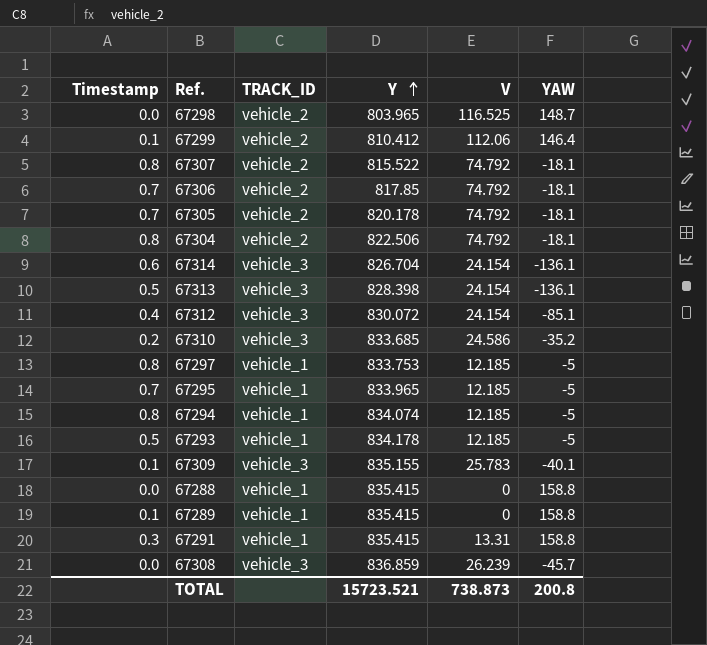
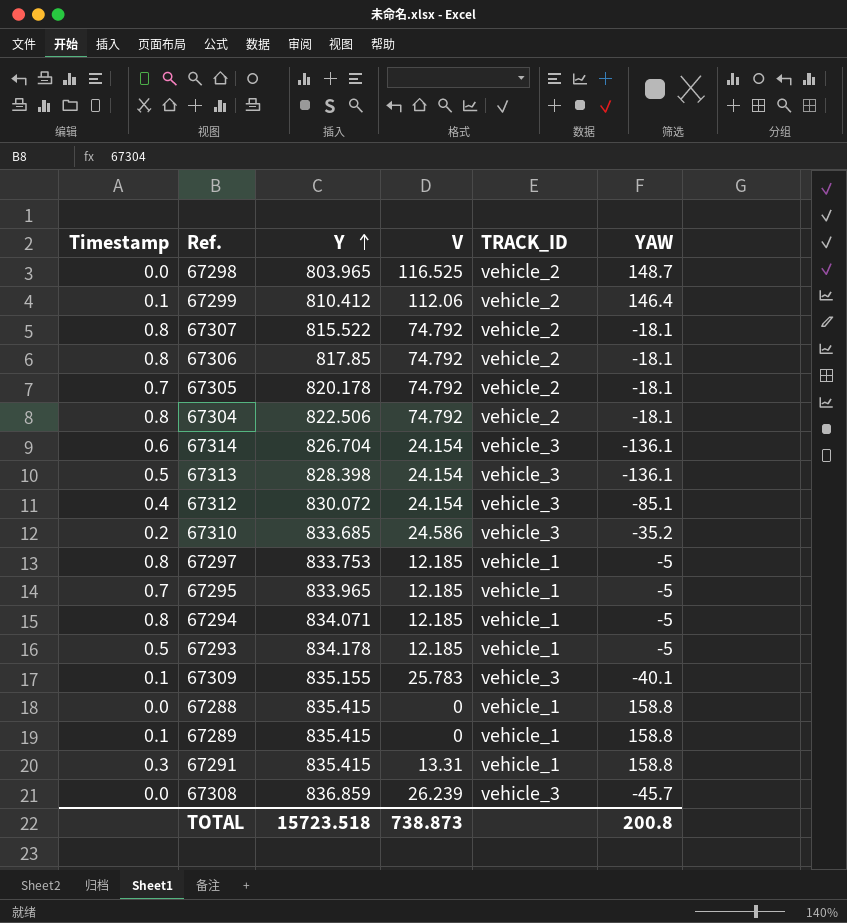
column TRACK_ID | position: 3 -> 5
67306 | Timestamp: 0.7 -> 0.8
67294 | Y: 834.074 -> 834.071
TOTAL | Y: 15723.521 -> 15723.518

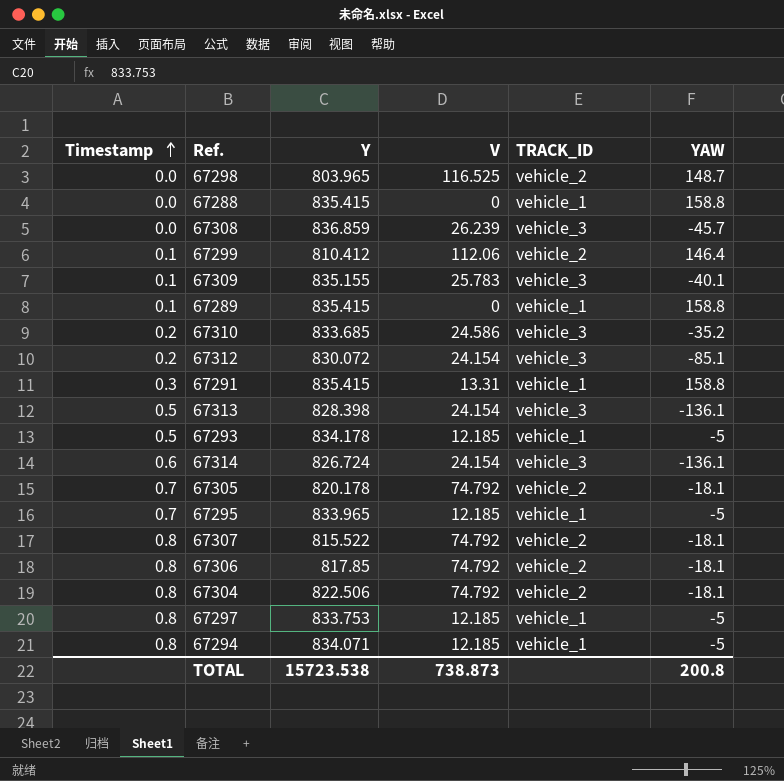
row order: Y ascending -> Timestamp ascending
67312 | Timestamp: 0.4 -> 0.2
67314 | Y: 826.704 -> 826.724
TOTAL | Y: 15723.518 -> 15723.538

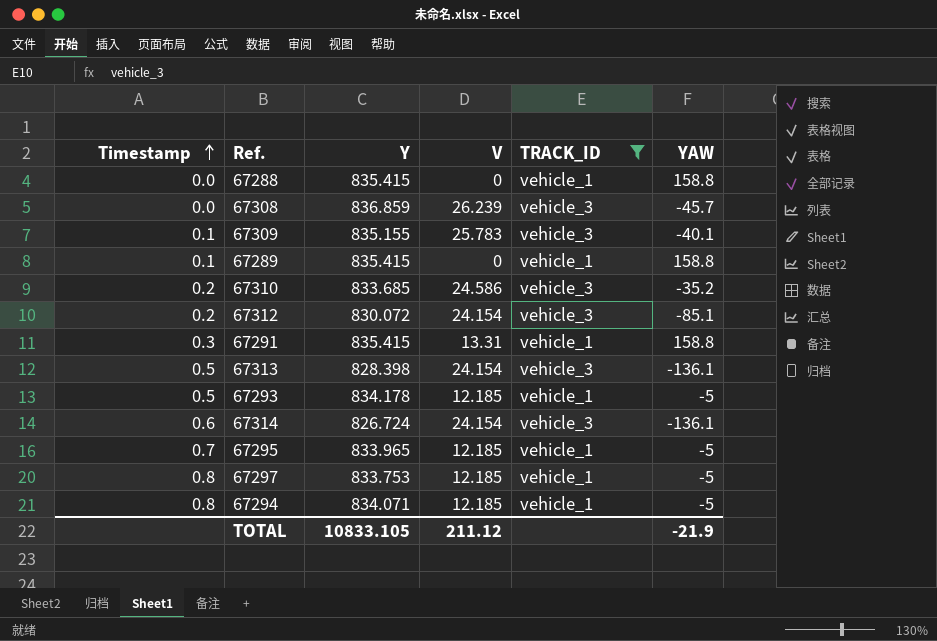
filter: none -> TRACK_ID != vehicle_2
TOTAL | Y: 15723.538 -> 10833.105
TOTAL | V: 738.873 -> 211.12
TOTAL | YAW: 200.8 -> -21.9

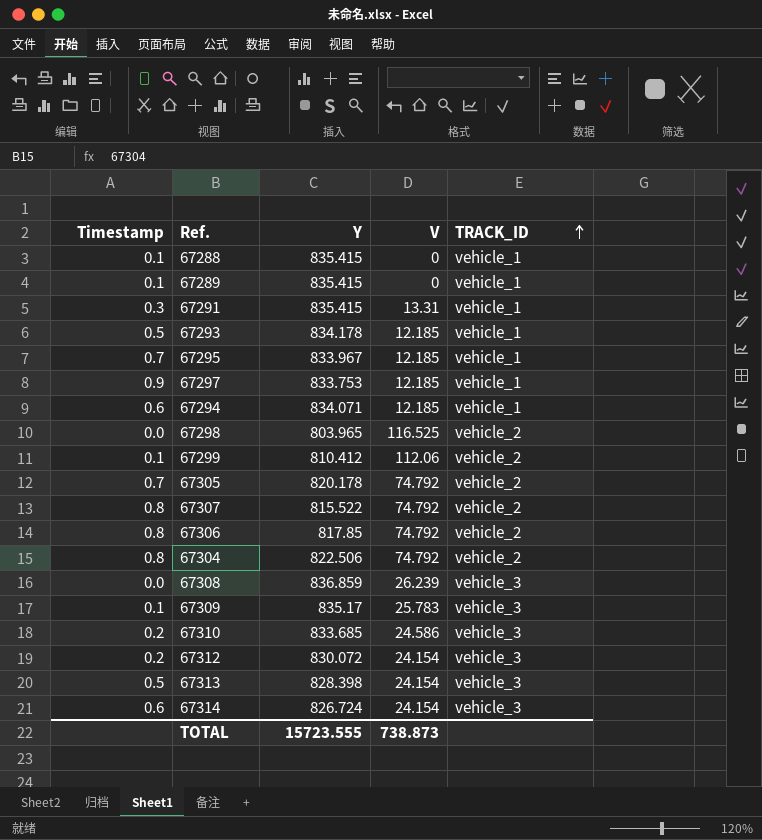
filter: TRACK_ID != vehicle_2 -> none
row order: Timestamp ascending -> TRACK_ID ascending
column YAW | position: 6 -> none
67288 | Timestamp: 0.0 -> 0.1
67295 | Y: 833.965 -> 833.967
67297 | Timestamp: 0.8 -> 0.9
67294 | Timestamp: 0.8 -> 0.6
67309 | Y: 835.155 -> 835.17
TOTAL | Y: 10833.105 -> 15723.555
TOTAL | V: 211.12 -> 738.873

